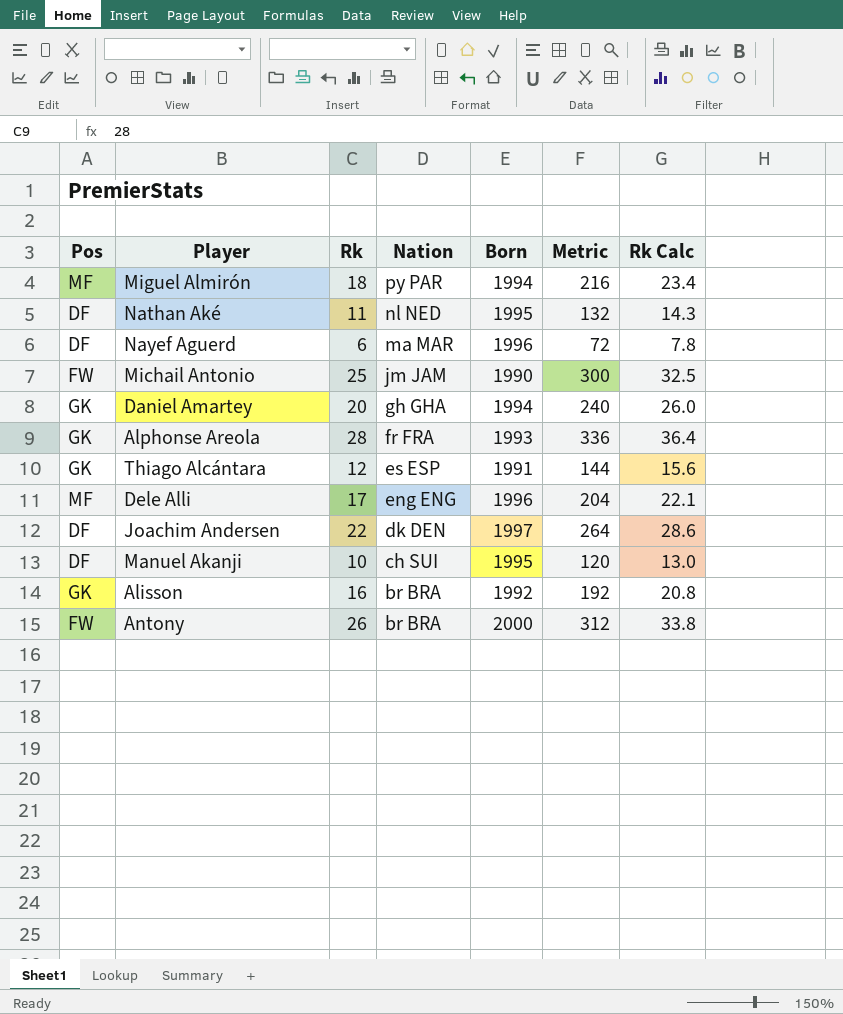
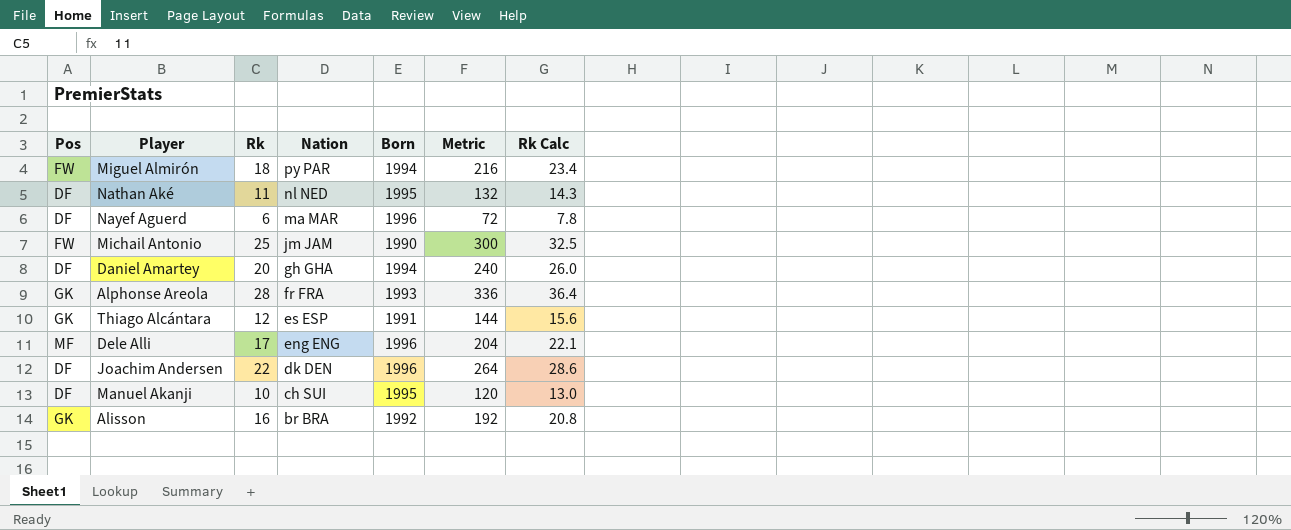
row Antony: FW | 26 | br BRA | 2000 | 312 | 33.8 -> none
Miguel Almirón | Pos: MF -> FW
Daniel Amartey | Pos: GK -> DF
Joachim Andersen | Born: 1997 -> 1996

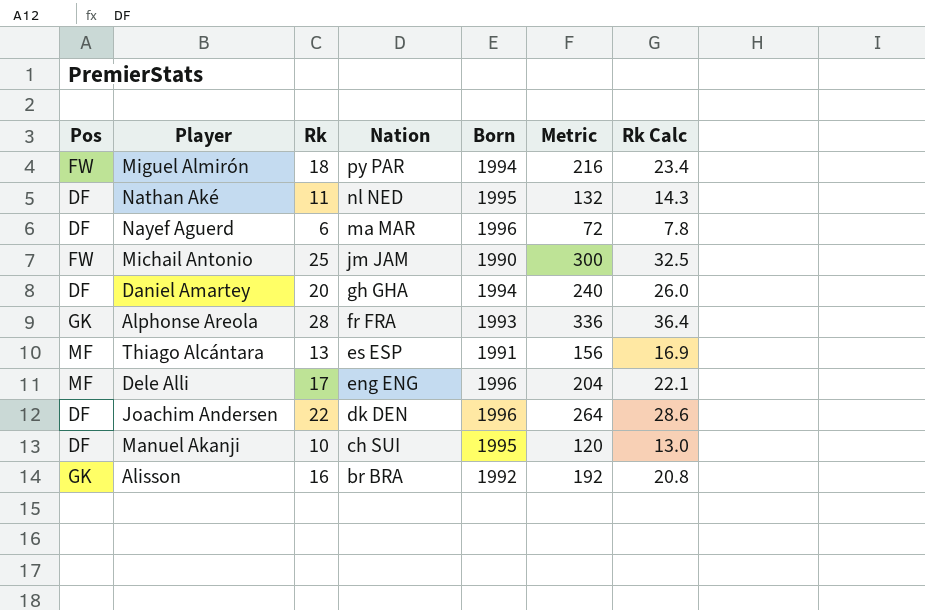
Thiago Alcántara | Pos: GK -> MF
Thiago Alcántara | Rk: 12 -> 13
Thiago Alcántara | Metric: 144 -> 156
Thiago Alcántara | Rk Calc: 15.6 -> 16.9

